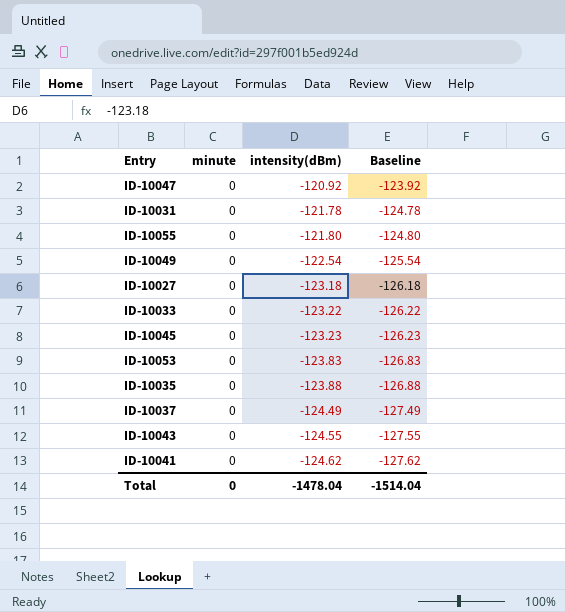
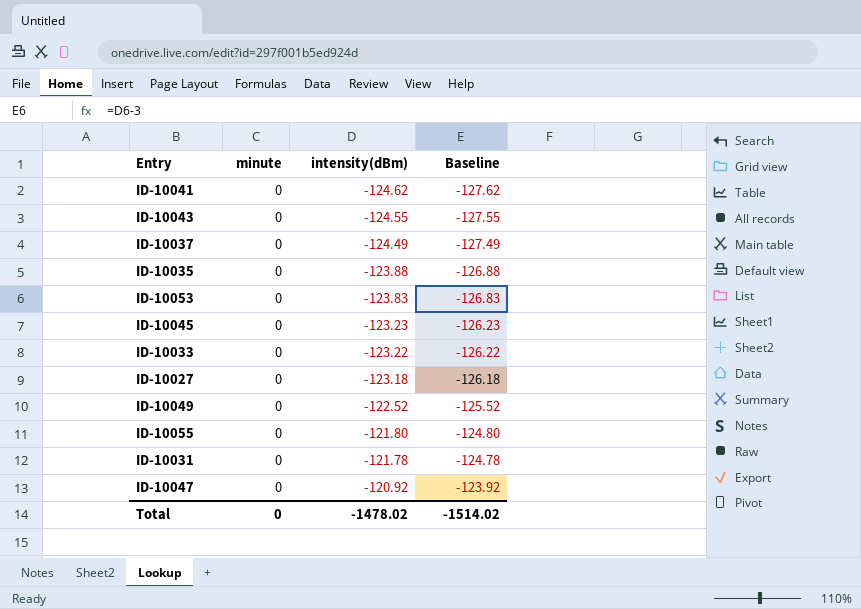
row order: intensity(dBm) descending -> intensity(dBm) ascending
ID-10049 | intensity(dBm): -122.54 -> -122.52
ID-10049 | Baseline: -125.54 -> -125.52
Total | intensity(dBm): -1478.04 -> -1478.02
Total | Baseline: -1514.04 -> -1514.02

